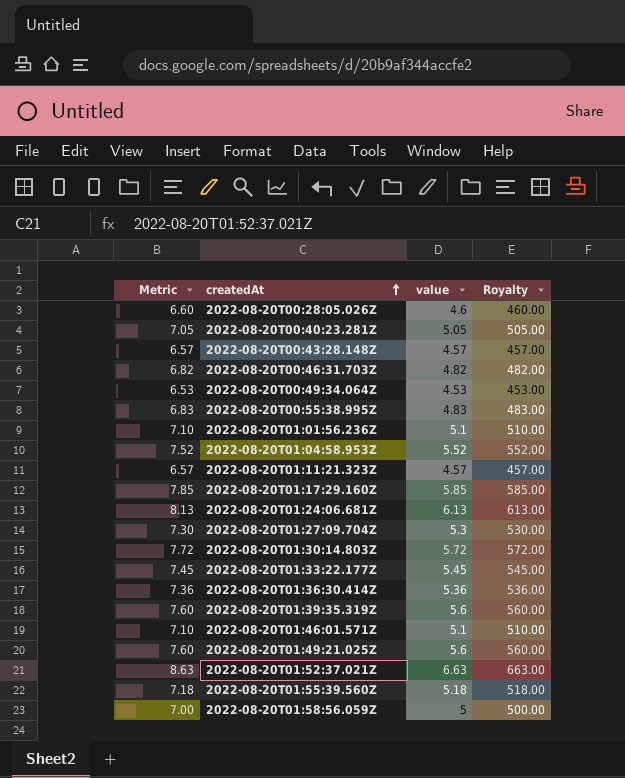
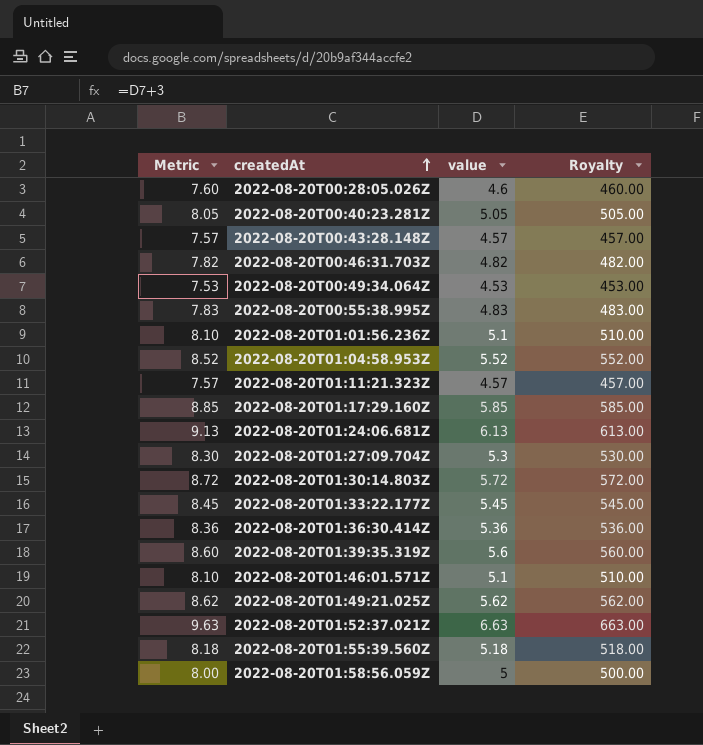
column Metric | formula: [value] + 2 -> [value] + 3
2022-08-20T01:49:21.025Z | value: 5.6 -> 5.62
2022-08-20T01:49:21.025Z | Royalty: 560.00 -> 562.00

